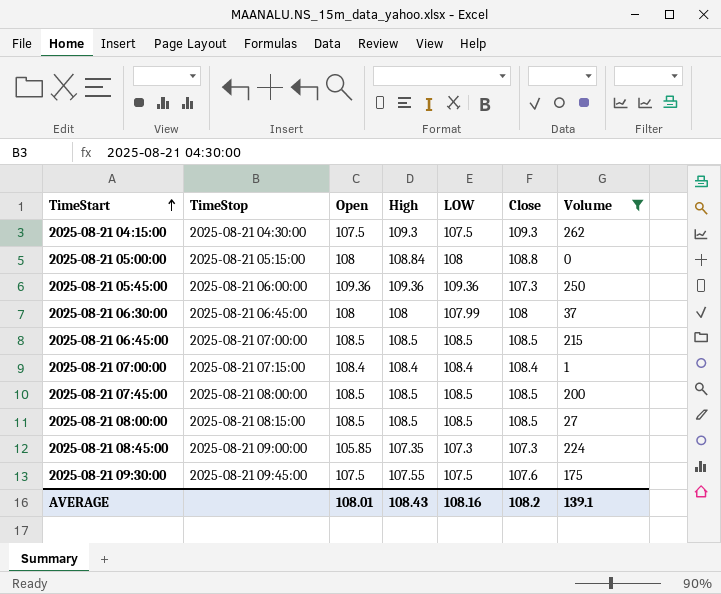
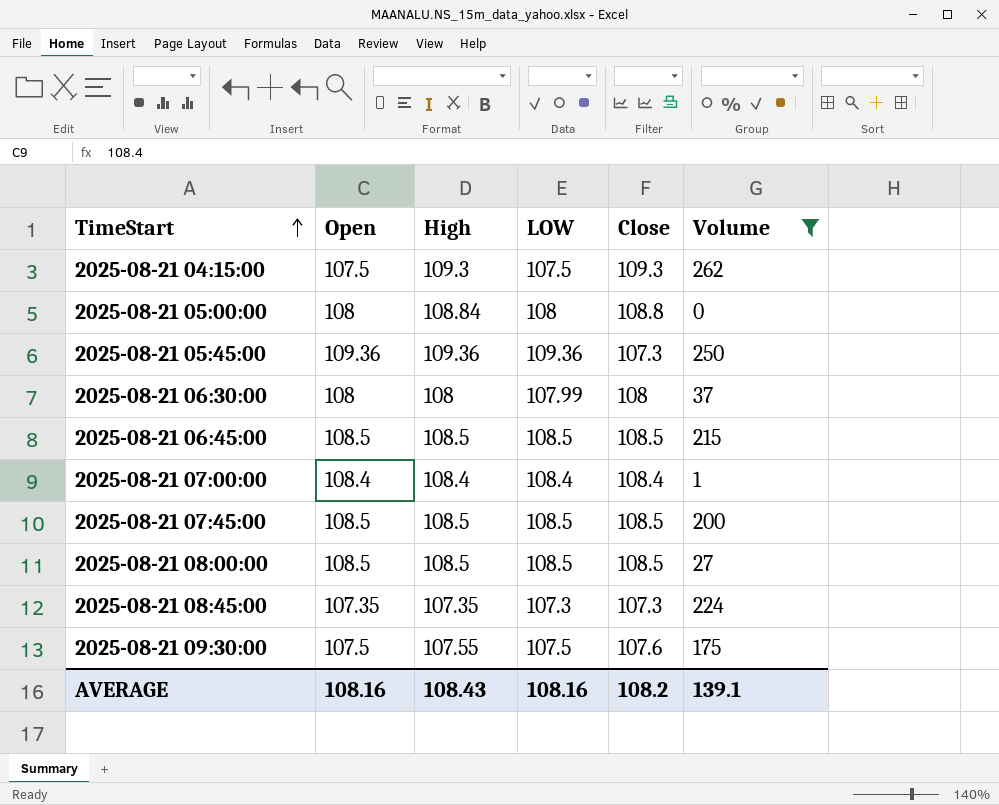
column TimeStop | position: 2 -> none
2025-08-21 08:45:00 | Open: 105.85 -> 107.35
AVERAGE | Open: 108.01 -> 108.16

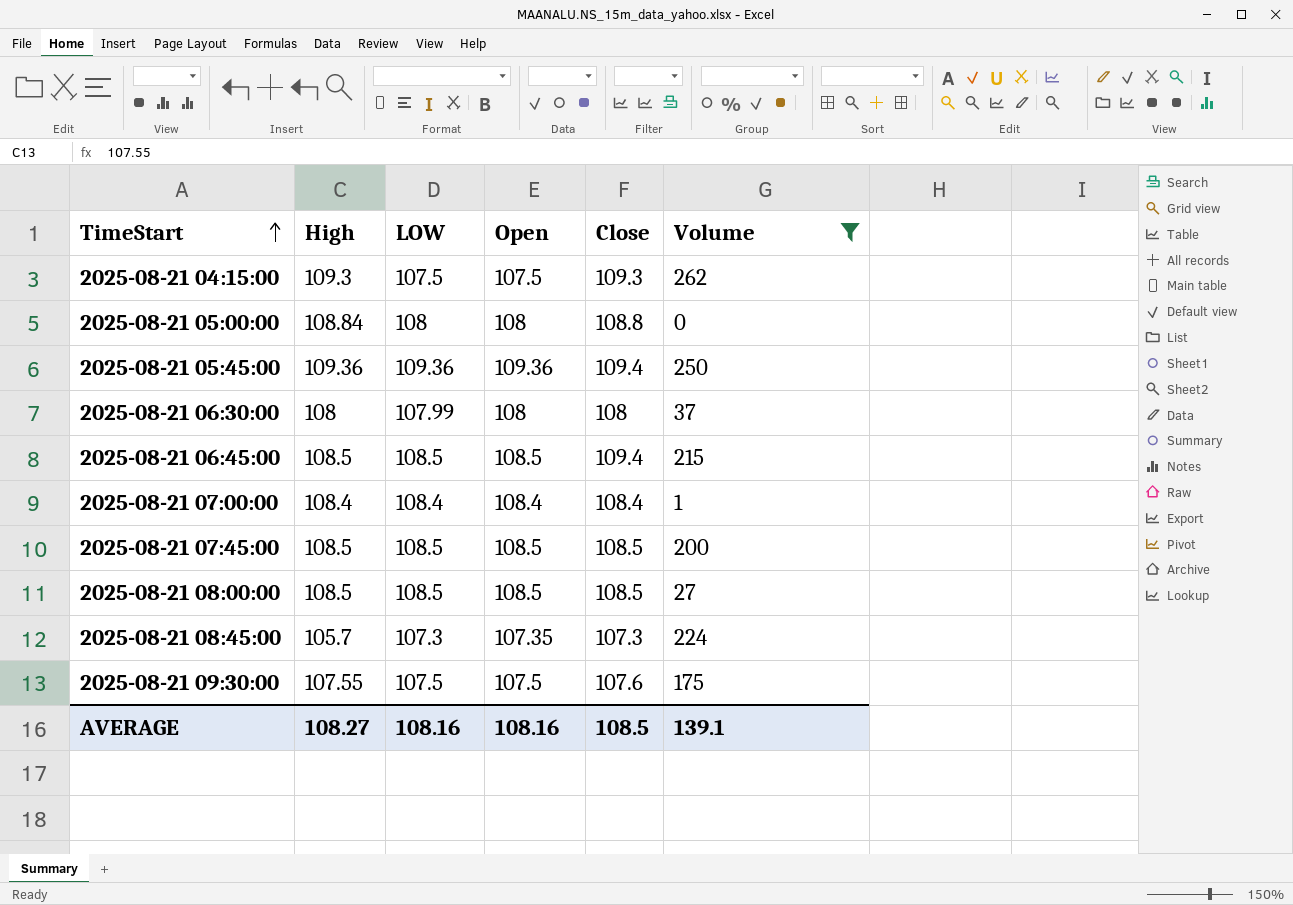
column Open | position: 2 -> 4
2025-08-21 05:45:00 | Close: 107.3 -> 109.4
2025-08-21 06:45:00 | Close: 108.5 -> 109.4
2025-08-21 08:45:00 | High: 107.35 -> 105.7
AVERAGE | High: 108.43 -> 108.27
AVERAGE | Close: 108.2 -> 108.5

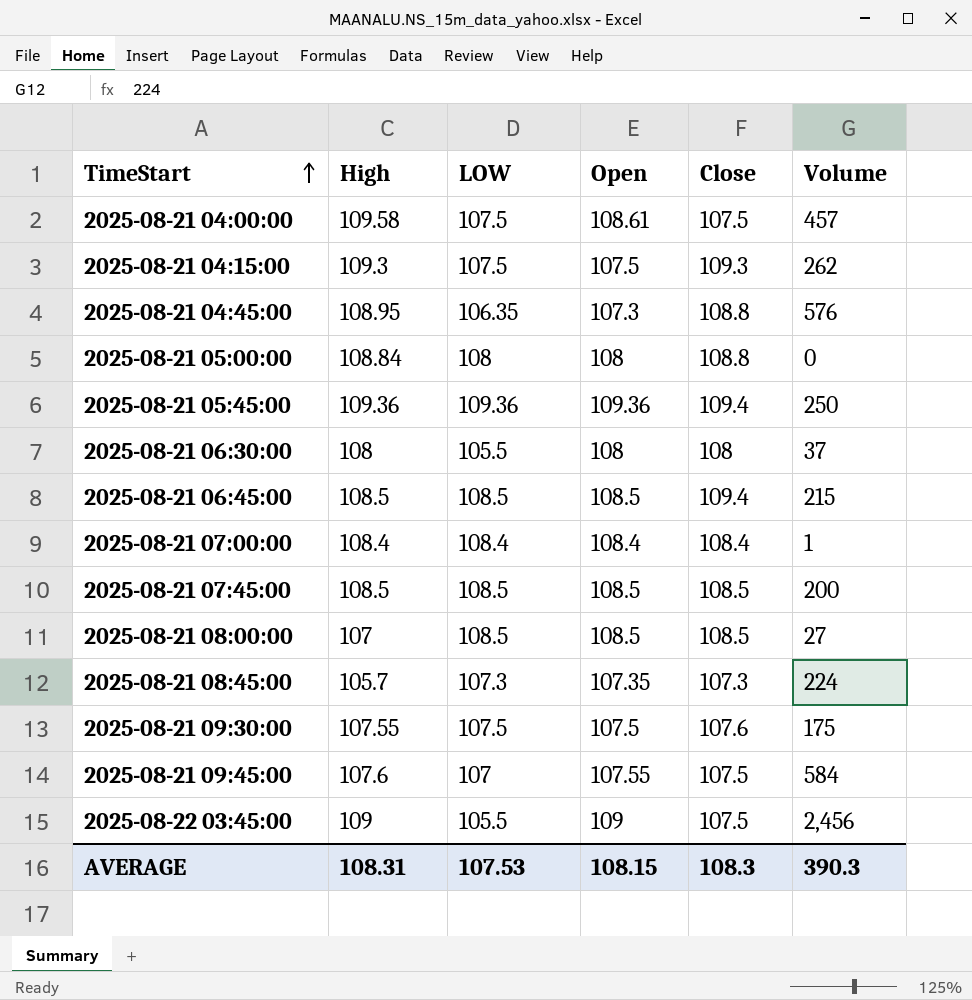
filter: Volume <= 262 -> none
2025-08-21 06:30:00 | LOW: 107.99 -> 105.5
2025-08-21 08:00:00 | High: 108.5 -> 107
AVERAGE | High: 108.27 -> 108.31
AVERAGE | LOW: 108.16 -> 107.53
AVERAGE | Open: 108.16 -> 108.15
AVERAGE | Close: 108.5 -> 108.3
AVERAGE | Volume: 139.1 -> 390.3

